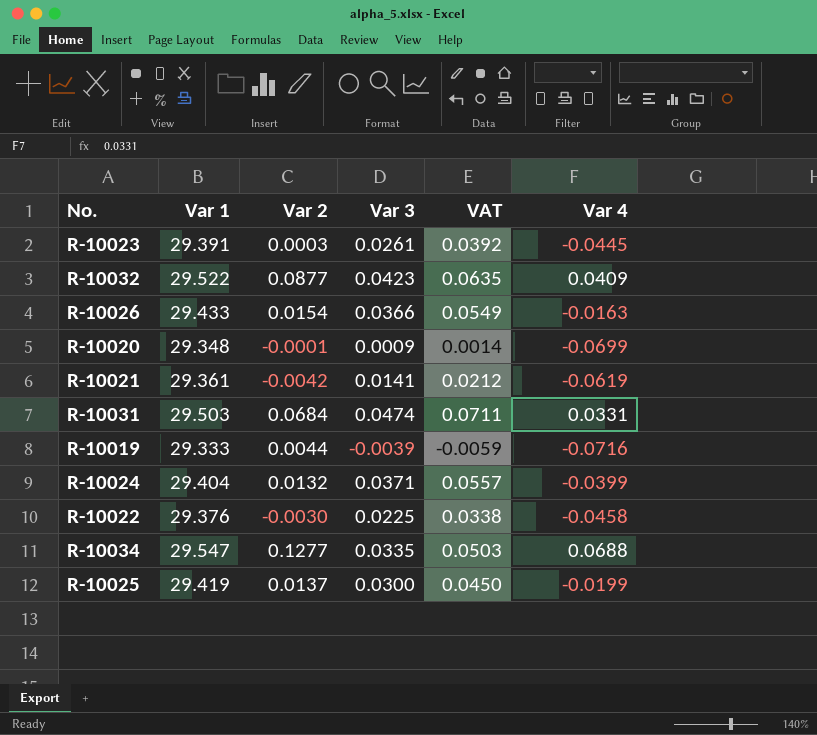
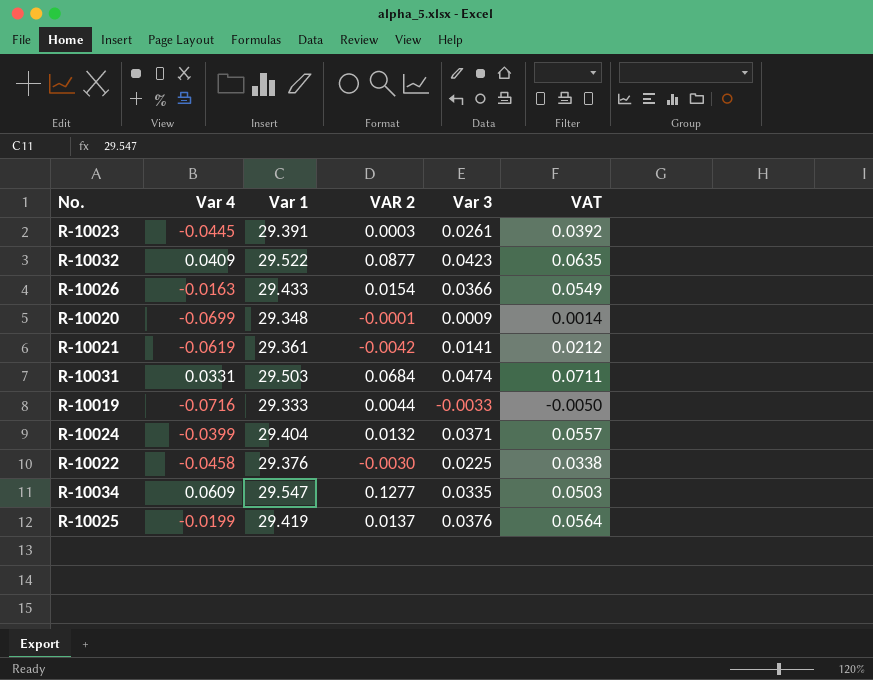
column Var 4 | position: 6 -> 2
column name: Var 2 -> VAR 2
R-10019 | Var 3: -0.0039 -> -0.0033
R-10019 | VAT: -0.0059 -> -0.0050
R-10034 | Var 4: 0.0688 -> 0.0609
R-10025 | Var 3: 0.0300 -> 0.0376
R-10025 | VAT: 0.0450 -> 0.0564

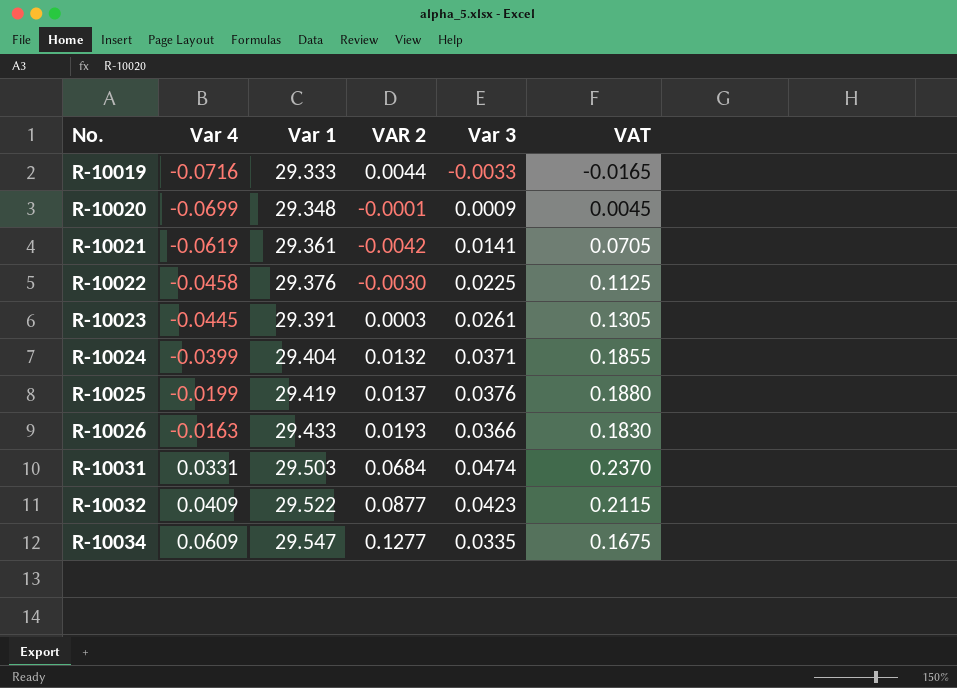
row order: none -> No. ascending
column VAT | formula: [Var 3] * 1.5 -> [Var 3] * 5
R-10026 | VAR 2: 0.0154 -> 0.0193

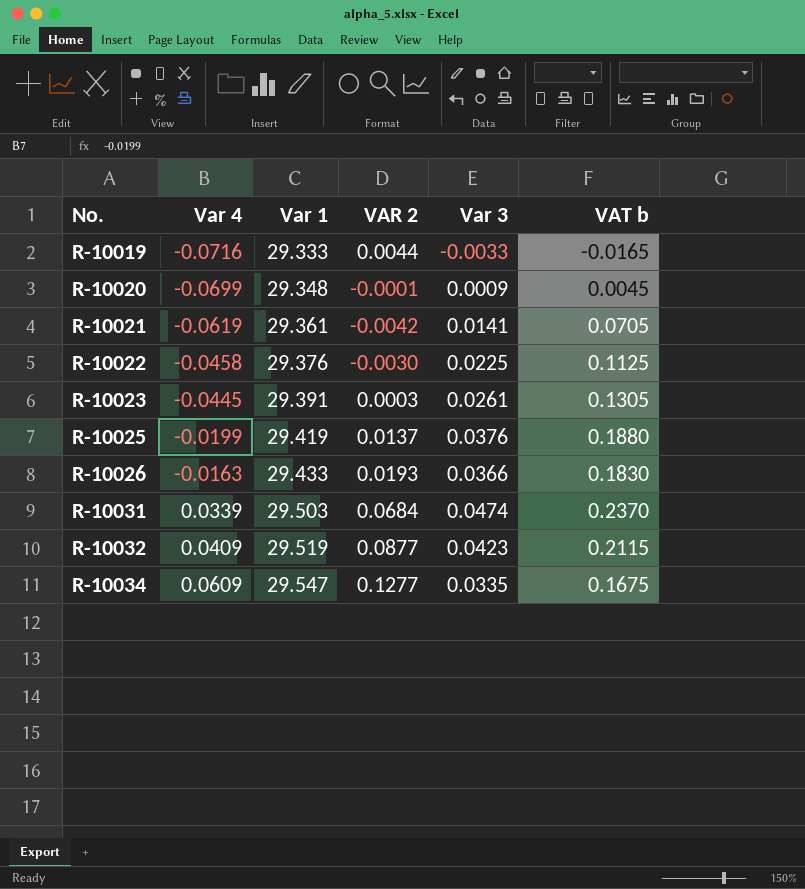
column name: VAT -> VAT b
row R-10024: -0.0399 | 29.404 | 0.0132 | 0.0371 | 0.1855 -> none
R-10031 | Var 4: 0.0331 -> 0.0339
R-10032 | Var 1: 29.522 -> 29.519

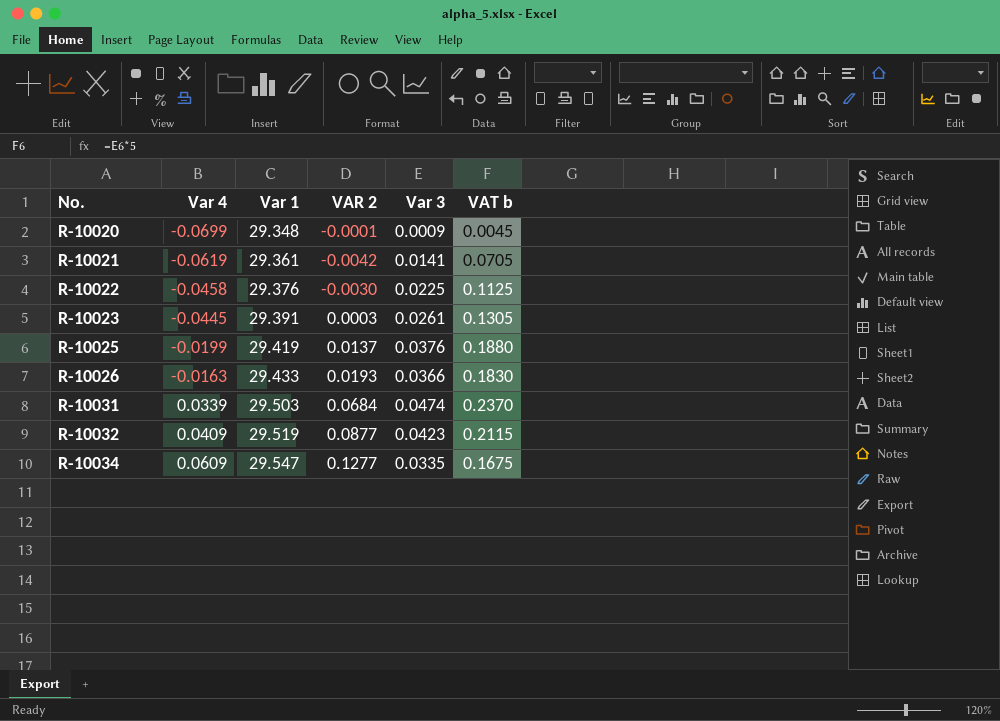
row R-10019: -0.0716 | 29.333 | 0.0044 | -0.0033 | -0.0165 -> none

